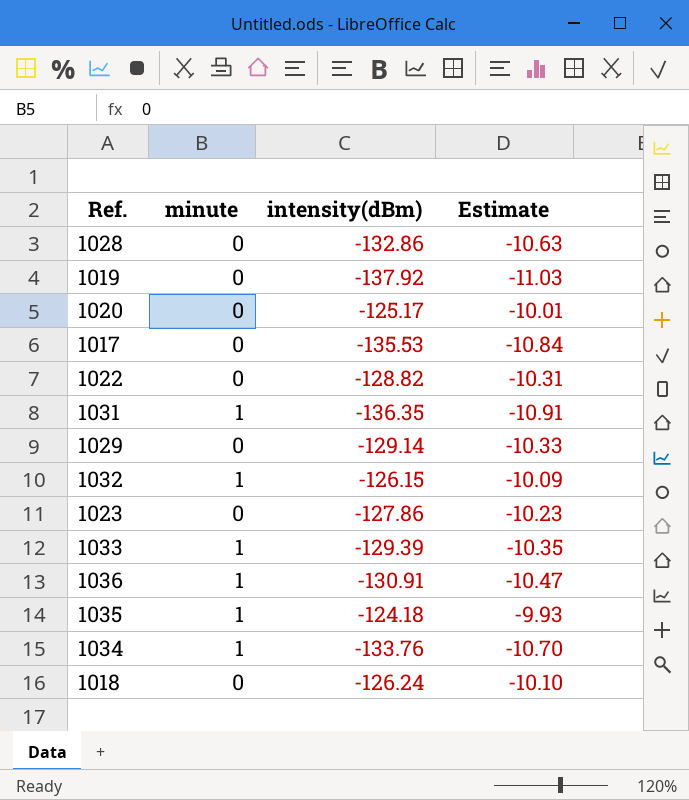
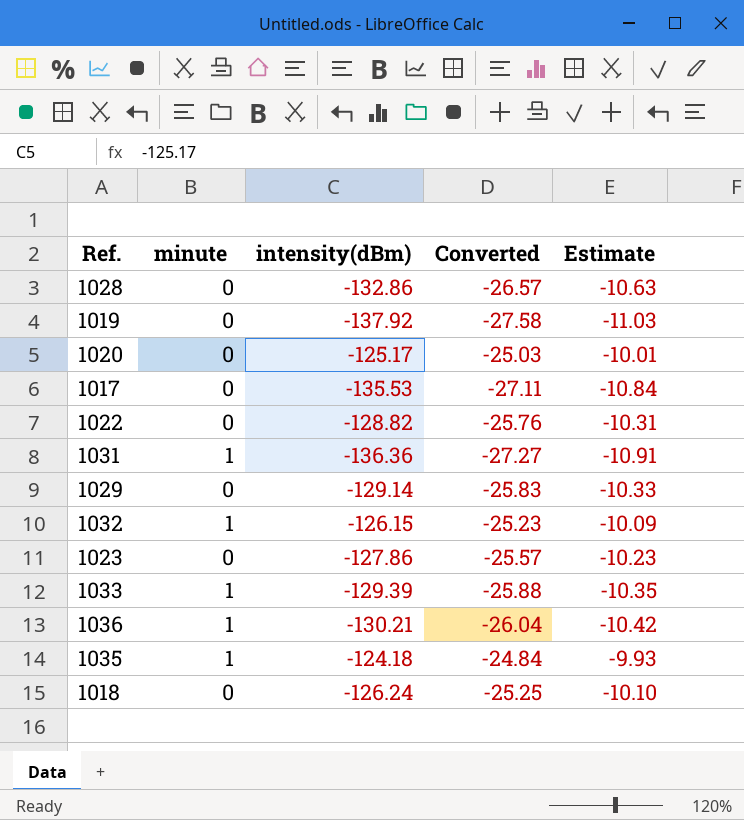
column Converted | formula: none -> [intensity(dBm)] * 0.2
row 1034: 1 | -133.76 | -10.70 -> none
1031 | intensity(dBm): -136.35 -> -136.36
1036 | intensity(dBm): -130.91 -> -130.21
1036 | Estimate: -10.47 -> -10.42

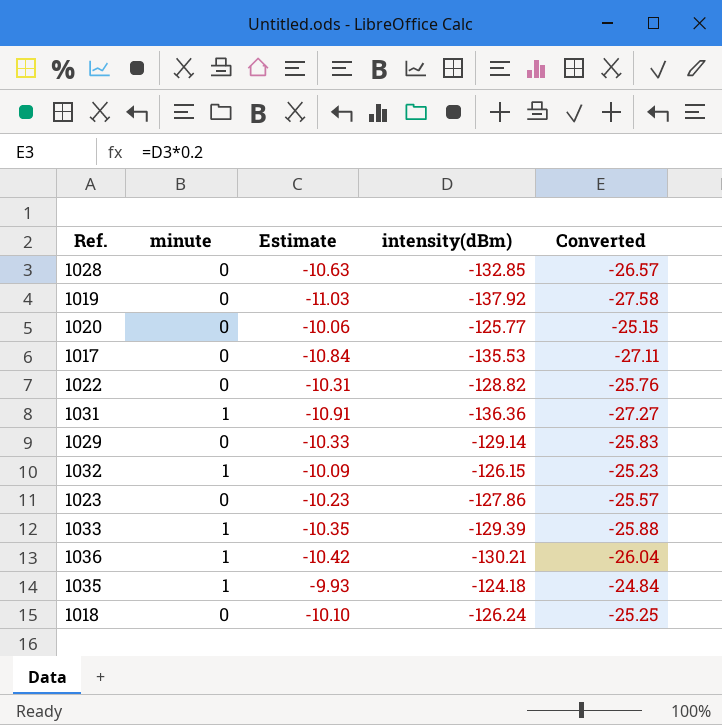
column Estimate | position: 5 -> 3
1028 | intensity(dBm): -132.86 -> -132.85
1020 | Estimate: -10.01 -> -10.06
1020 | intensity(dBm): -125.17 -> -125.77
1020 | Converted: -25.03 -> -25.15

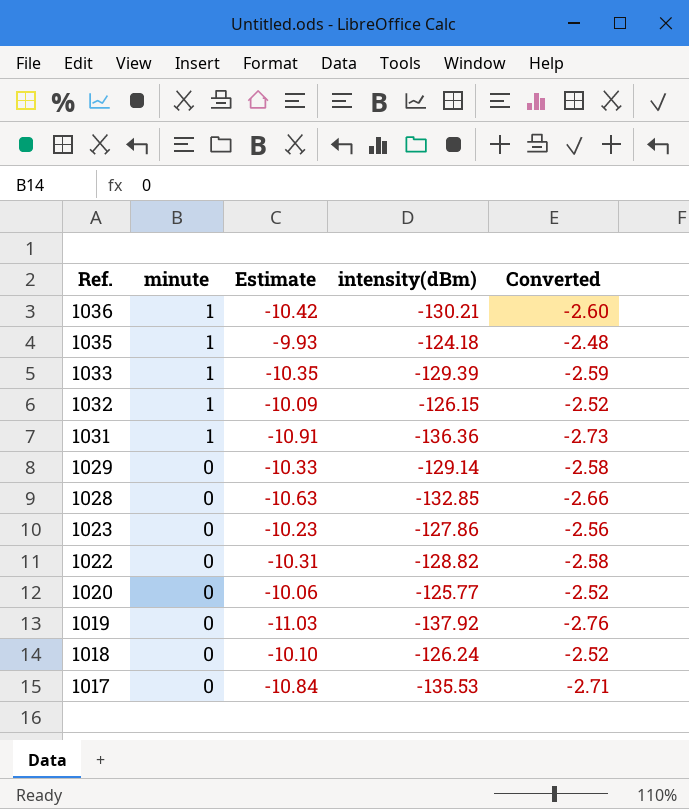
row order: none -> Ref. descending
column Converted | formula: [intensity(dBm)] * 0.2 -> [intensity(dBm)] * 0.02

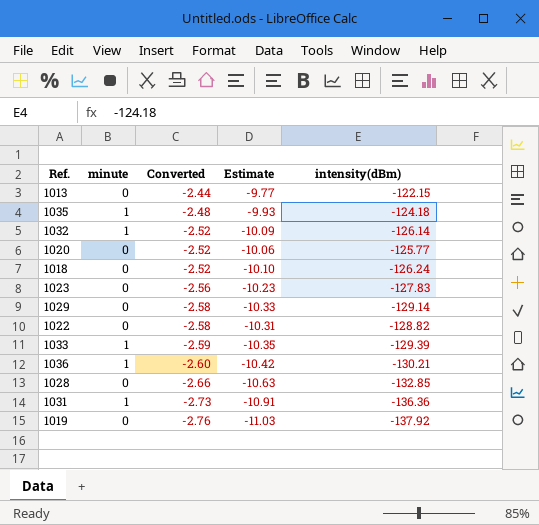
row order: Ref. descending -> Converted descending
column Converted | position: 5 -> 3
row 1017: 0 | -10.84 | -135.53 | -2.71 -> none
row 1013: none -> 0 | -2.44 | -9.77 | -122.15
1032 | intensity(dBm): -126.15 -> -126.14
1023 | intensity(dBm): -127.86 -> -127.83

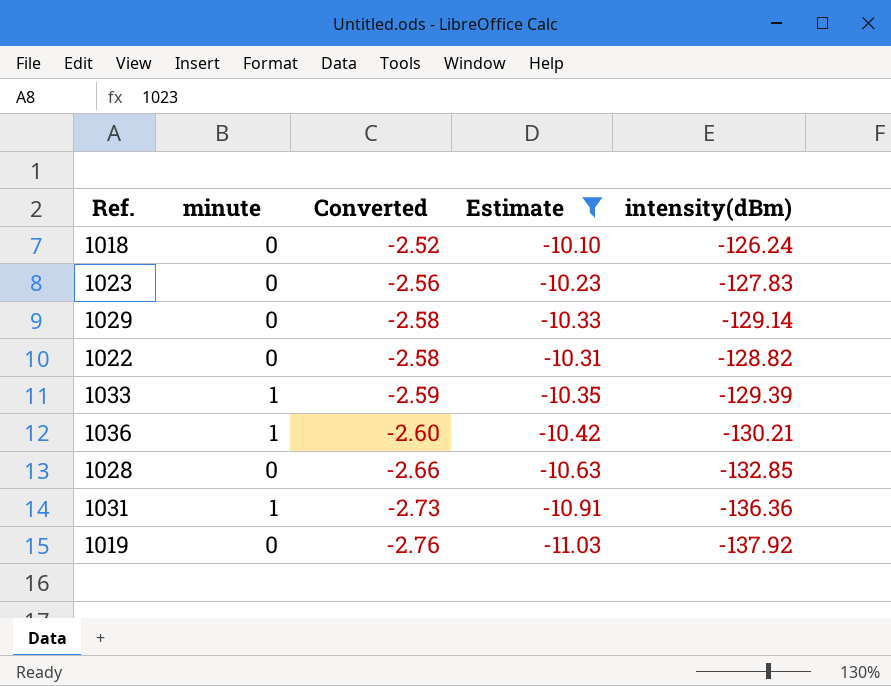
filter: none -> Estimate <= -10.10

